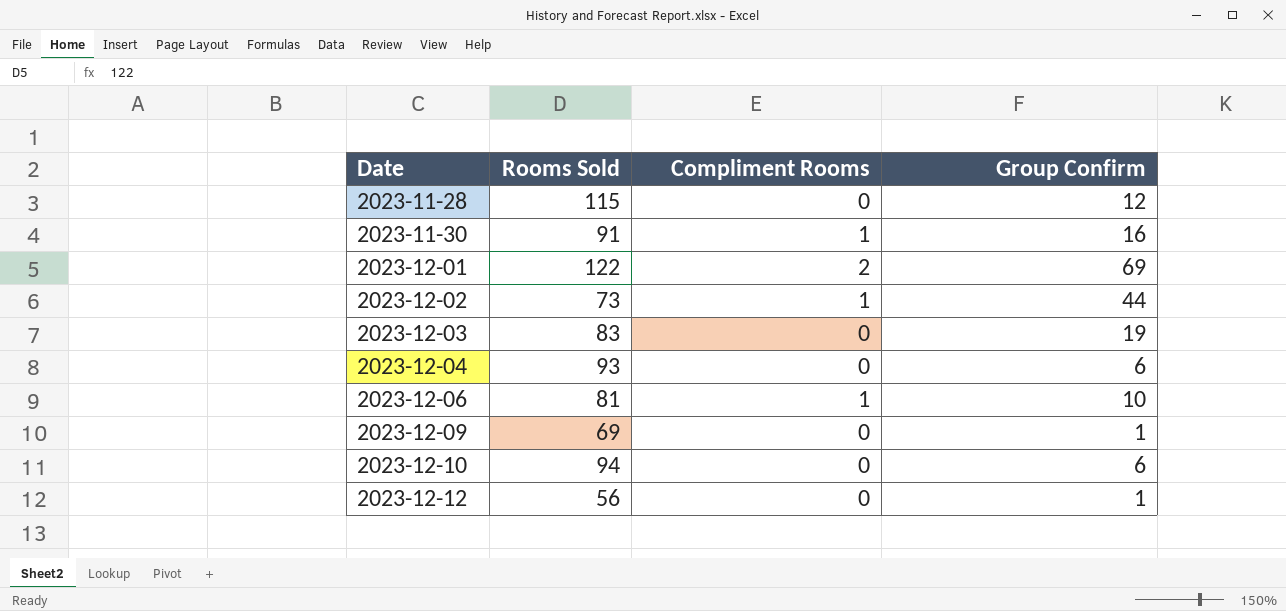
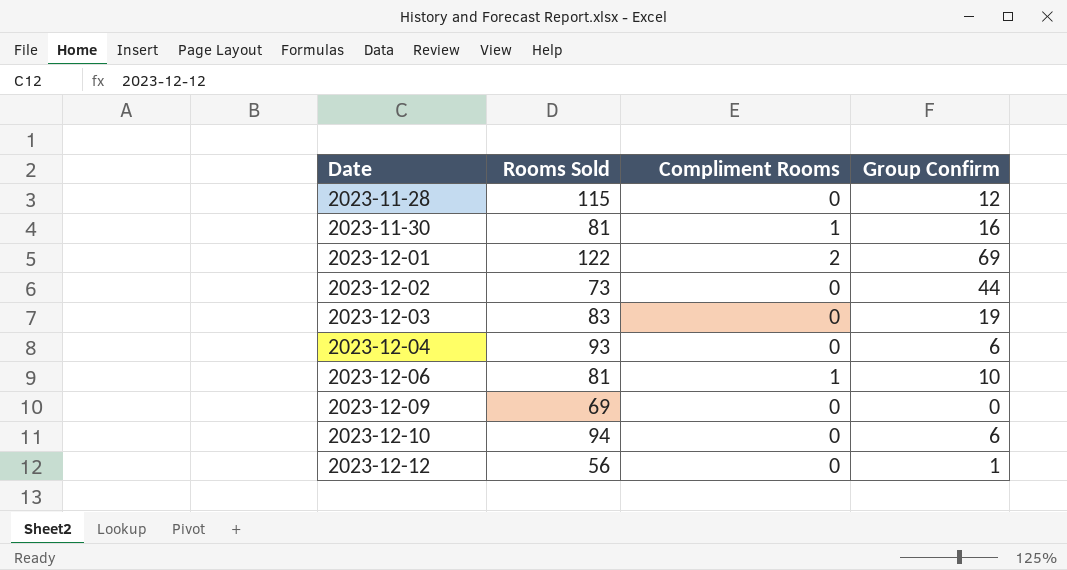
2023-11-30 | Rooms Sold: 91 -> 81
2023-12-02 | Compliment Rooms: 1 -> 0
2023-12-09 | Group Confirm: 1 -> 0

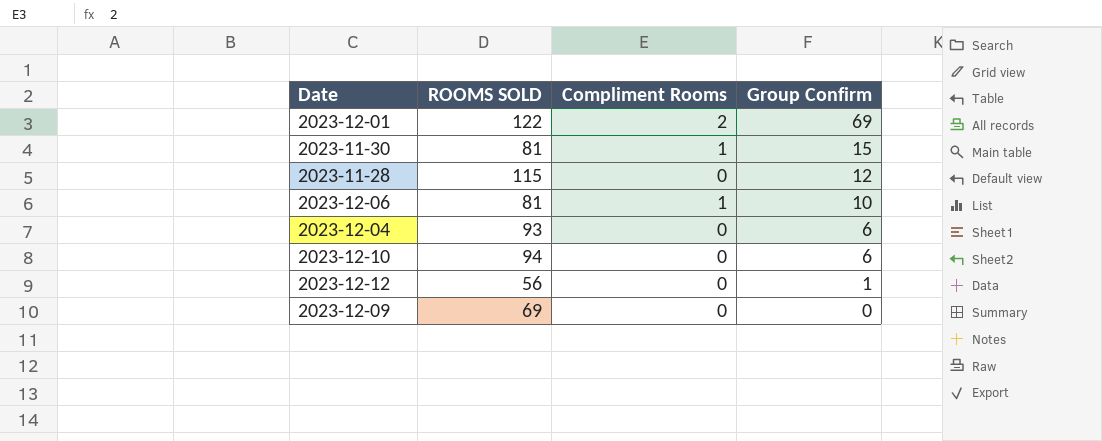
row order: Date ascending -> Group Confirm descending
column name: Rooms Sold -> ROOMS SOLD
row 2023-12-02: 73 | 0 | 44 -> none
row 2023-12-03: 83 | 0 | 19 -> none
2023-11-30 | Group Confirm: 16 -> 15

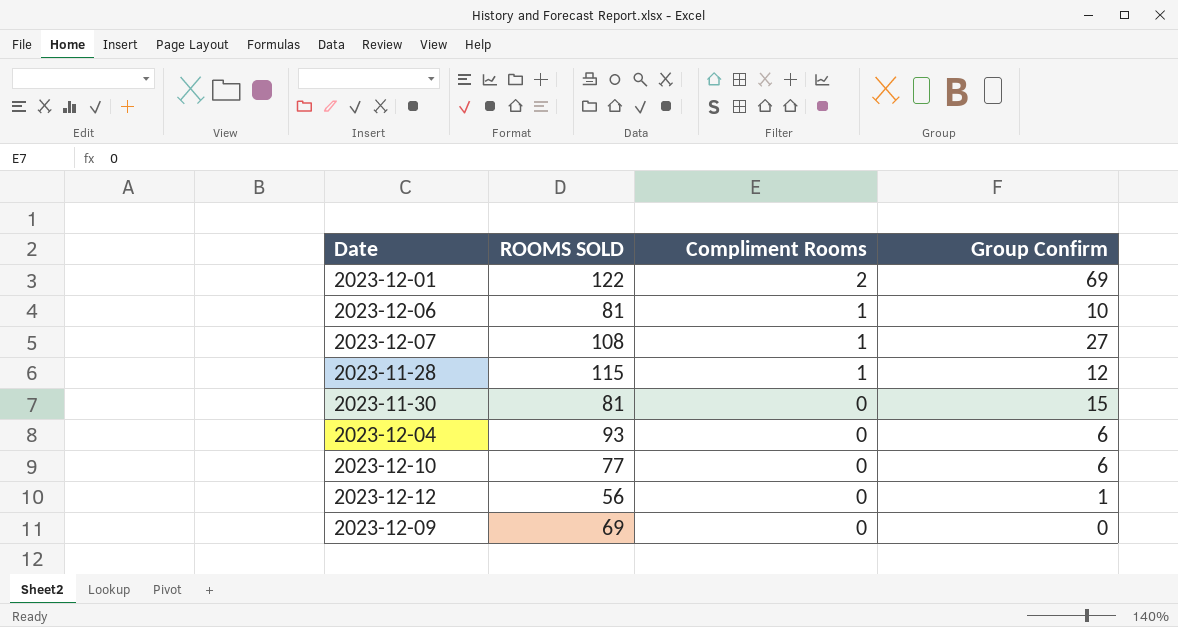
row order: Group Confirm descending -> Compliment Rooms descending
row 2023-12-07: none -> 108 | 1 | 27
2023-11-28 | Compliment Rooms: 0 -> 1
2023-11-30 | Compliment Rooms: 1 -> 0
2023-12-10 | ROOMS SOLD: 94 -> 77

